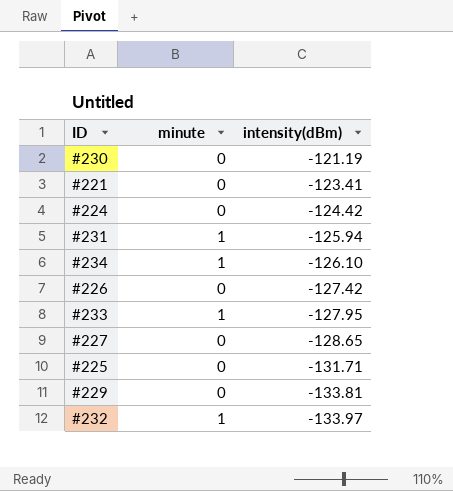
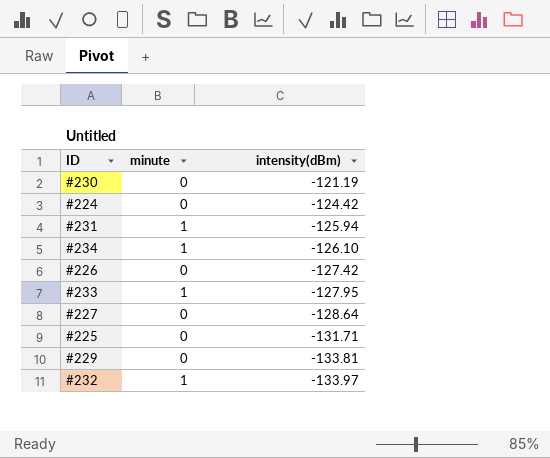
row #221: 0 | -123.41 -> none
#227 | intensity(dBm): -128.65 -> -128.64

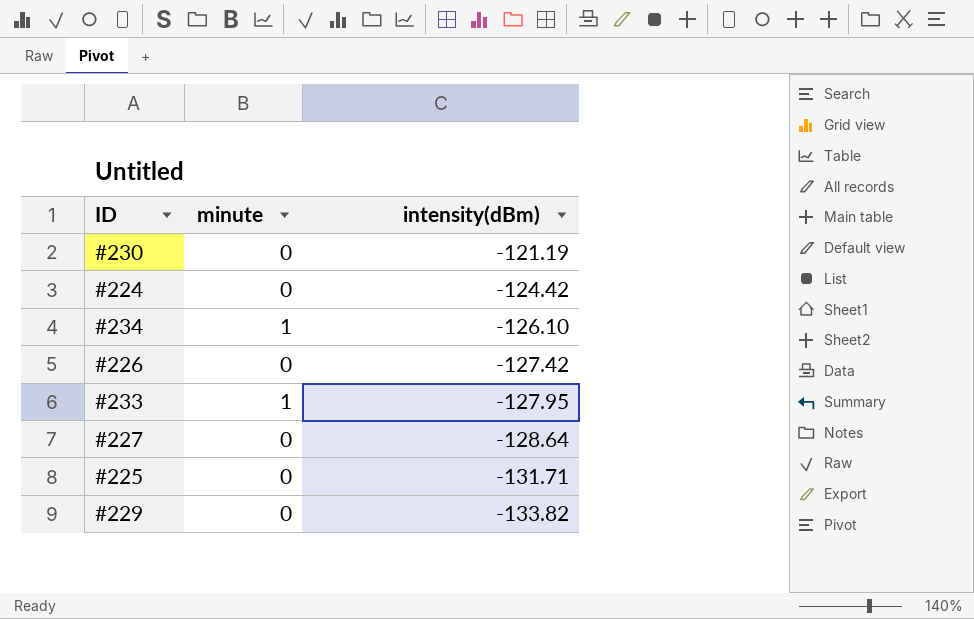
row #231: 1 | -125.94 -> none
row #232: 1 | -133.97 -> none
#229 | intensity(dBm): -133.81 -> -133.82

